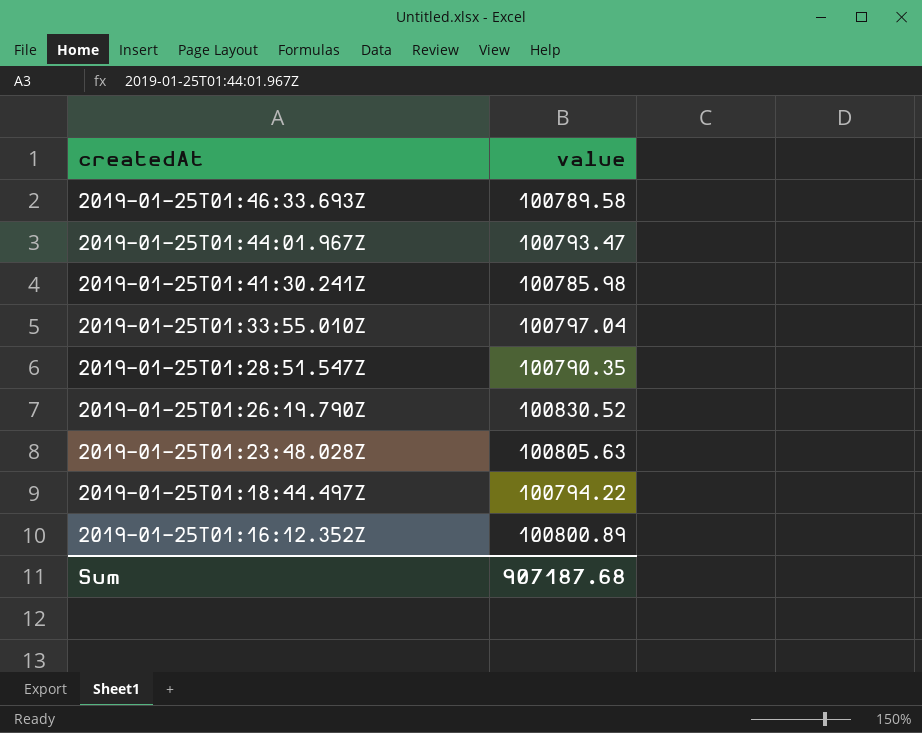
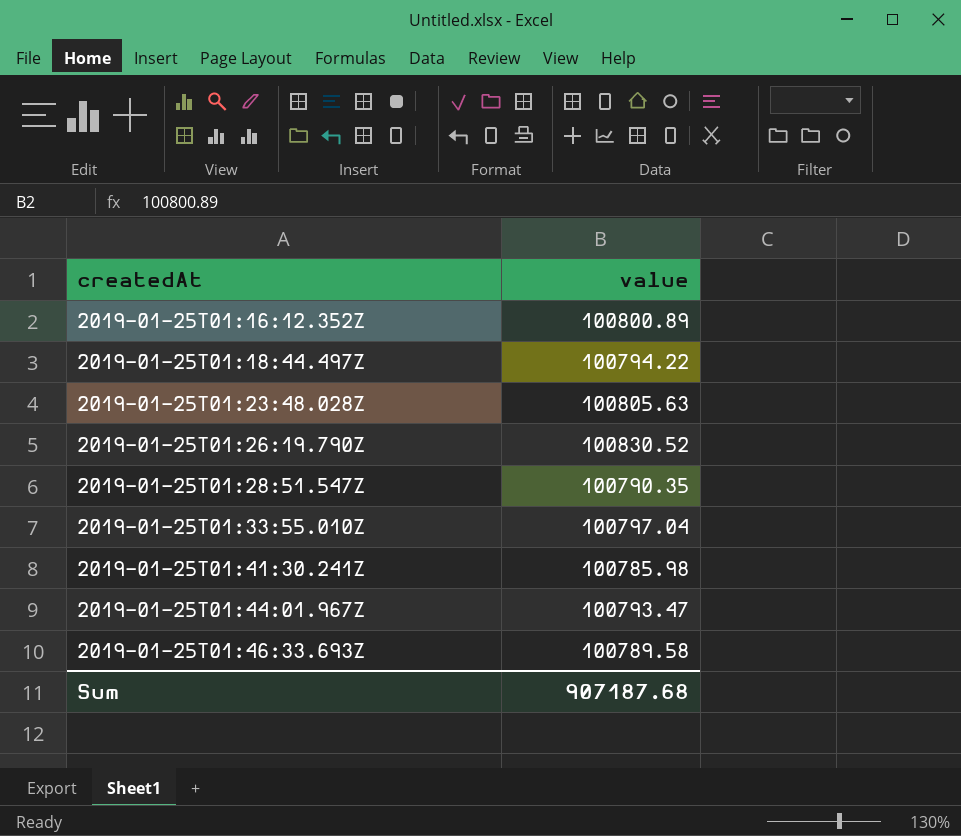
row order: createdAt descending -> createdAt ascending

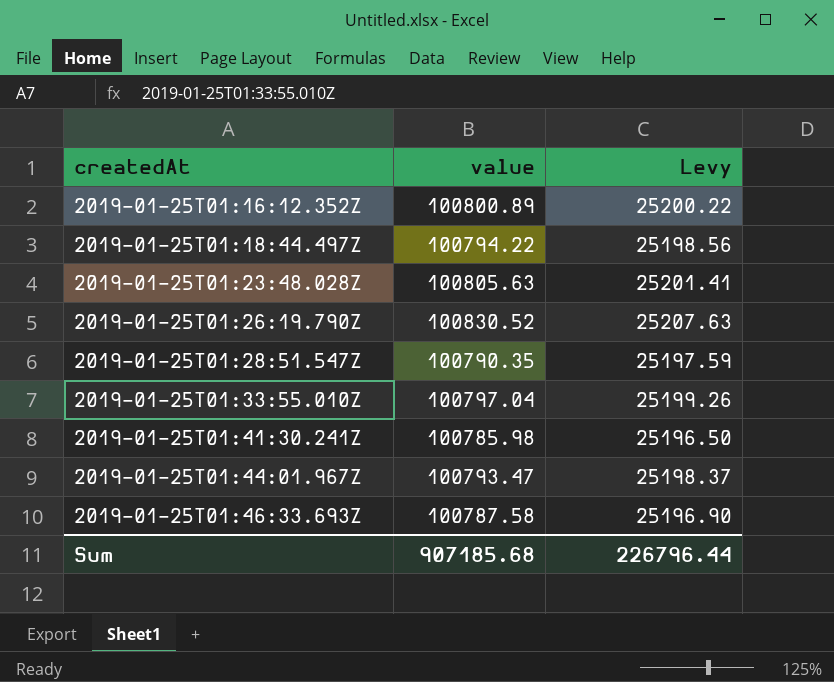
column Levy | formula: none -> [value] * 0.25
2019-01-25T01:46:33.693Z | value: 100789.58 -> 100787.58
Sum | value: 907187.68 -> 907185.68

